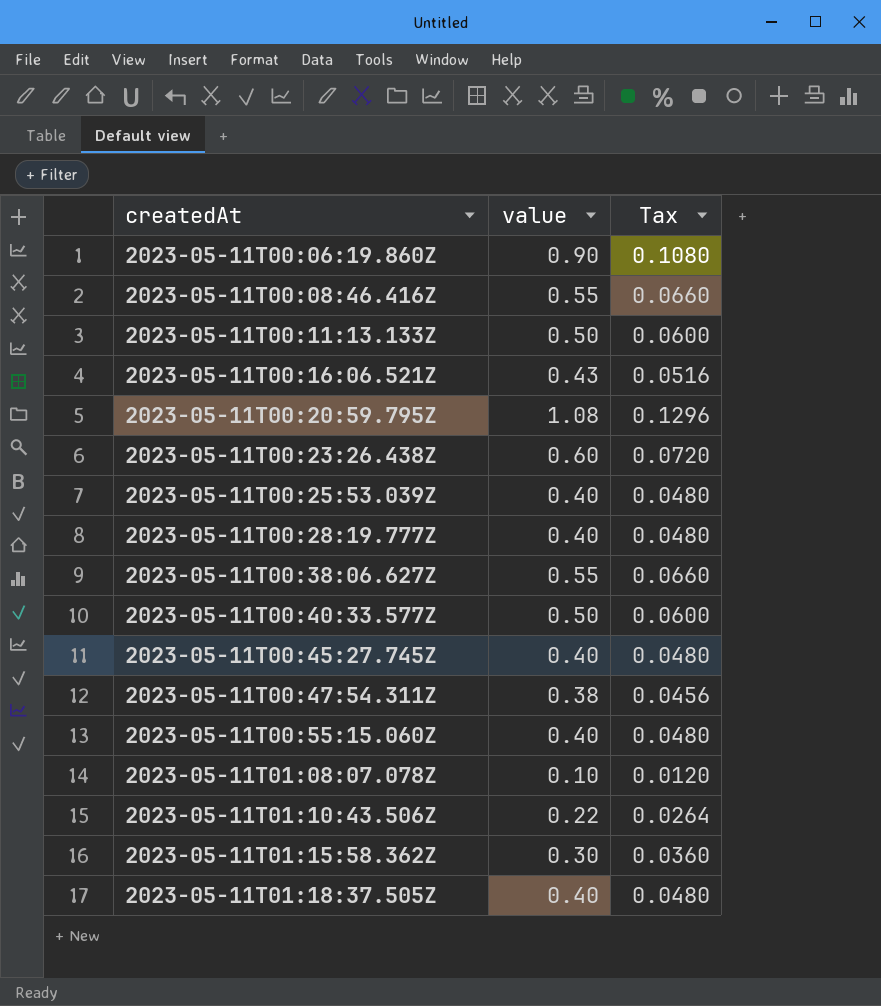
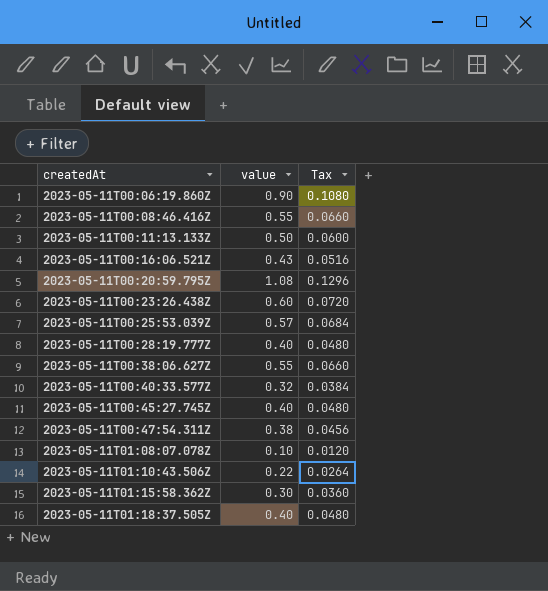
row 2023-05-11T00:55:15.060Z: 0.40 | 0.0480 -> none
2023-05-11T00:25:53.039Z | value: 0.40 -> 0.57
2023-05-11T00:25:53.039Z | Tax: 0.0480 -> 0.0684
2023-05-11T00:40:33.577Z | value: 0.50 -> 0.32
2023-05-11T00:40:33.577Z | Tax: 0.0600 -> 0.0384

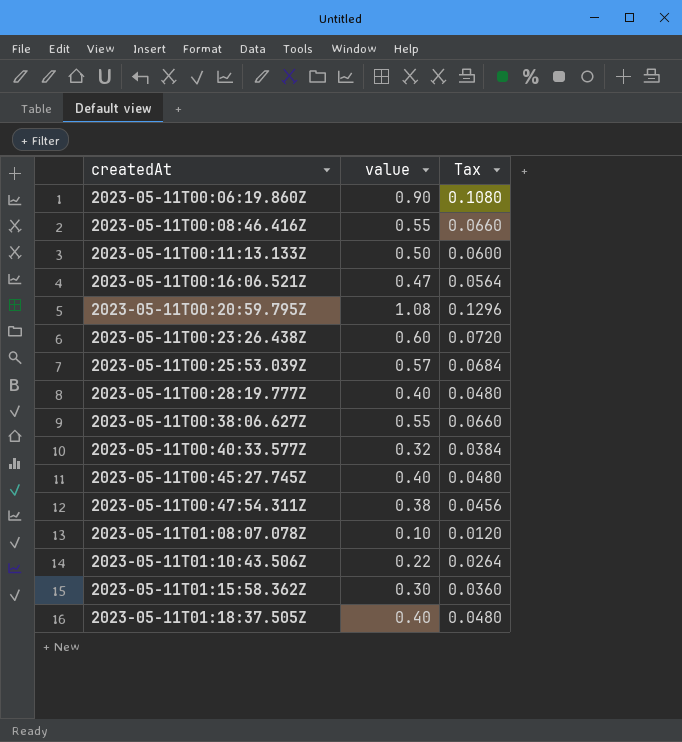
2023-05-11T00:16:06.521Z | value: 0.43 -> 0.47
2023-05-11T00:16:06.521Z | Tax: 0.0516 -> 0.0564

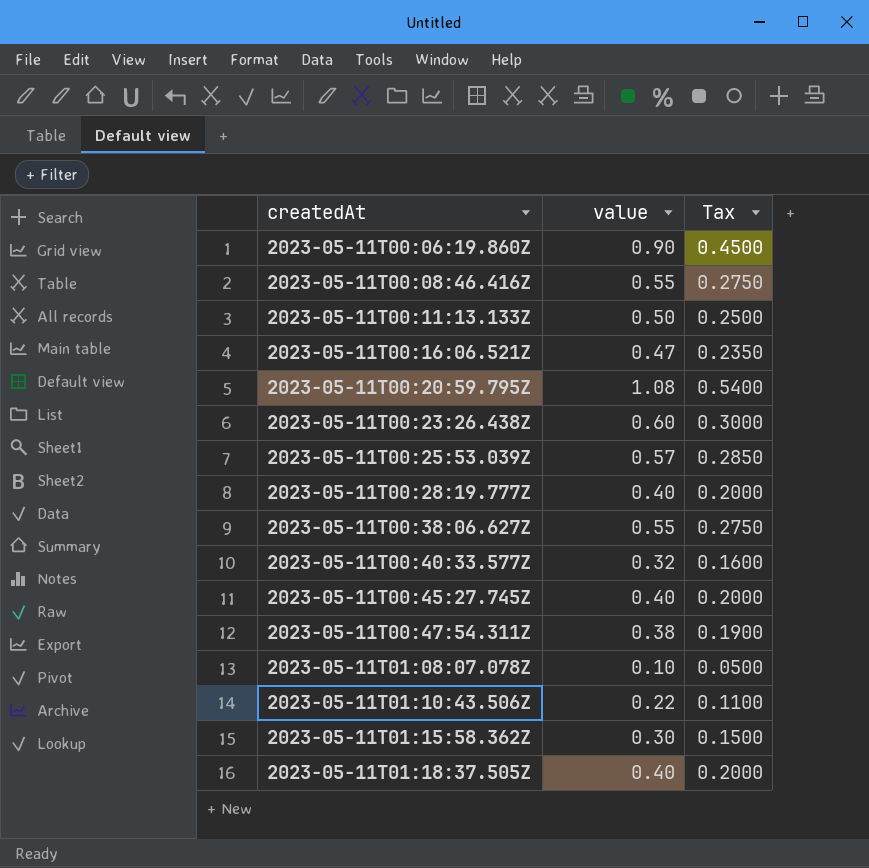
column Tax | formula: [value] * 0.12 -> [value] * 0.5

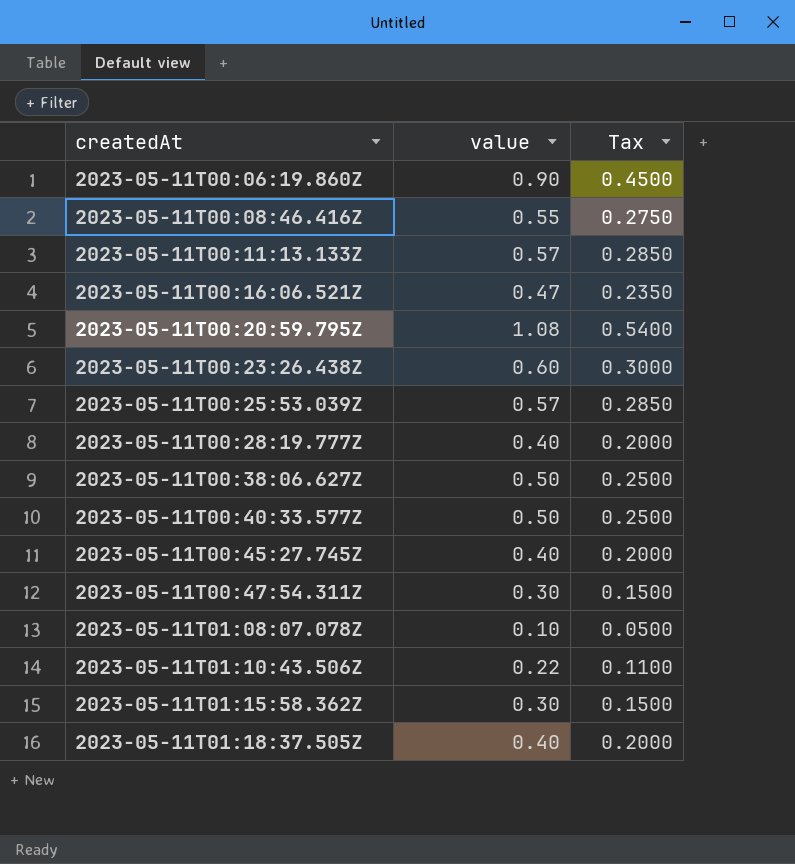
2023-05-11T00:11:13.133Z | value: 0.50 -> 0.57
2023-05-11T00:11:13.133Z | Tax: 0.2500 -> 0.2850
2023-05-11T00:38:06.627Z | value: 0.55 -> 0.50
2023-05-11T00:38:06.627Z | Tax: 0.2750 -> 0.2500
2023-05-11T00:40:33.577Z | value: 0.32 -> 0.50
2023-05-11T00:40:33.577Z | Tax: 0.1600 -> 0.2500
2023-05-11T00:47:54.311Z | value: 0.38 -> 0.30
2023-05-11T00:47:54.311Z | Tax: 0.1900 -> 0.1500

